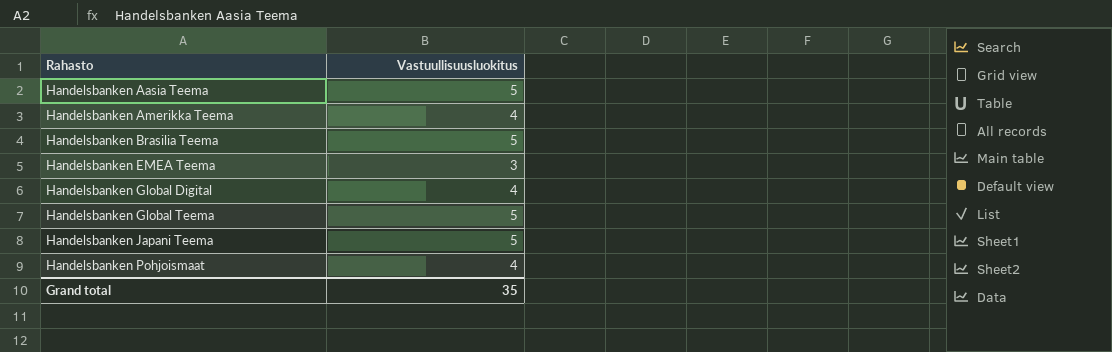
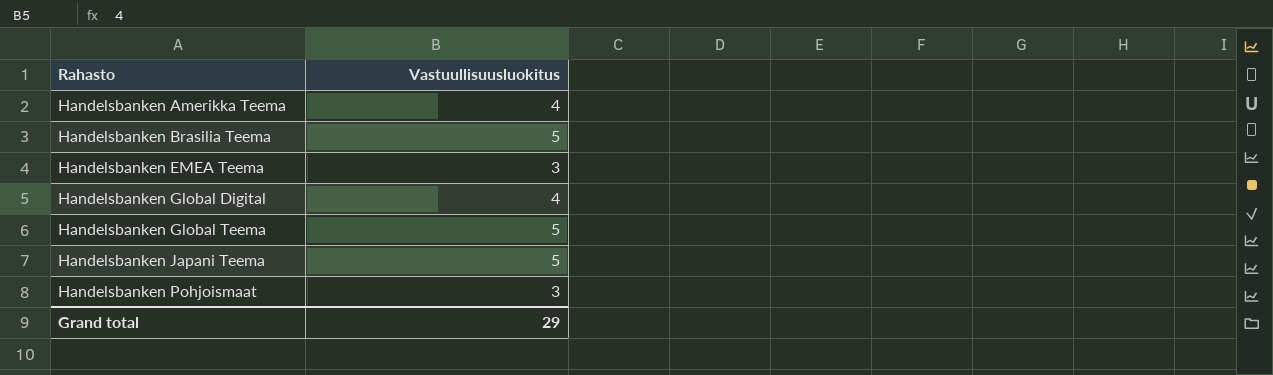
row Handelsbanken Aasia Teema: 5 -> none
Handelsbanken Pohjoismaat | Vastuullisuusluokitus: 4 -> 3
Grand total | Vastuullisuusluokitus: 35 -> 29

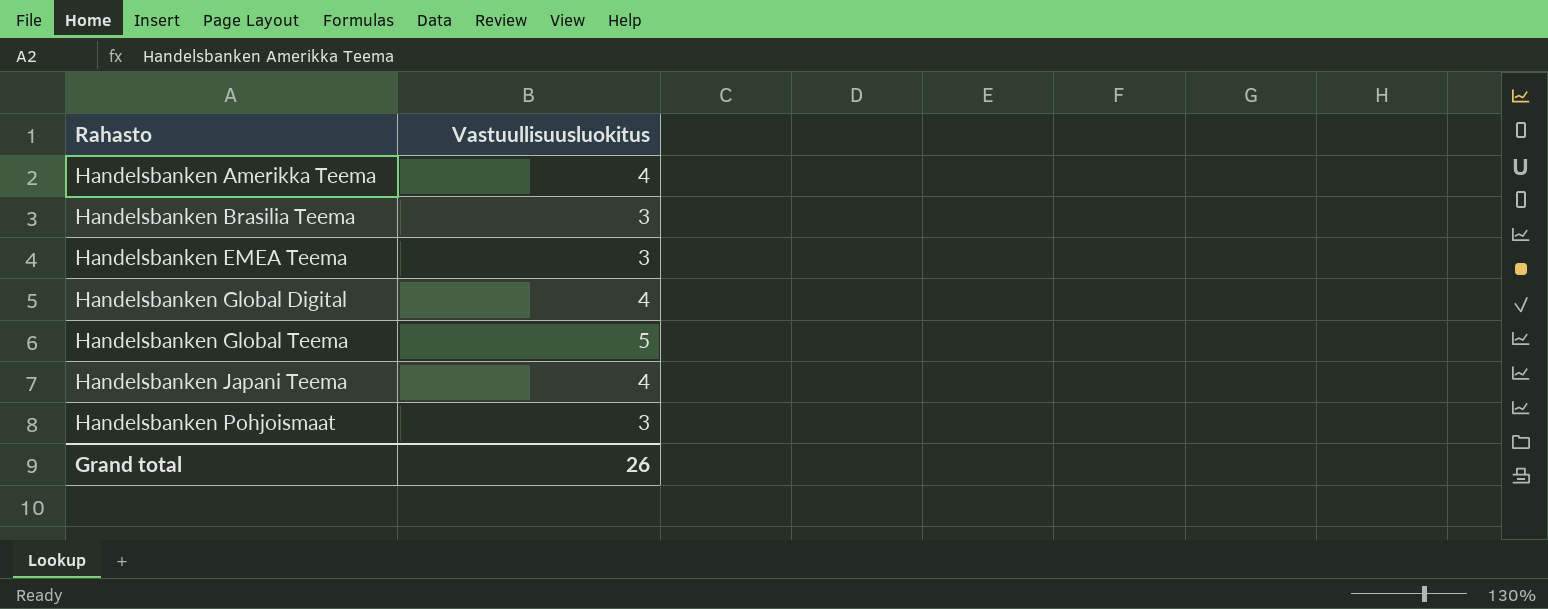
Handelsbanken Brasilia Teema | Vastuullisuusluokitus: 5 -> 3
Handelsbanken Japani Teema | Vastuullisuusluokitus: 5 -> 4
Grand total | Vastuullisuusluokitus: 29 -> 26

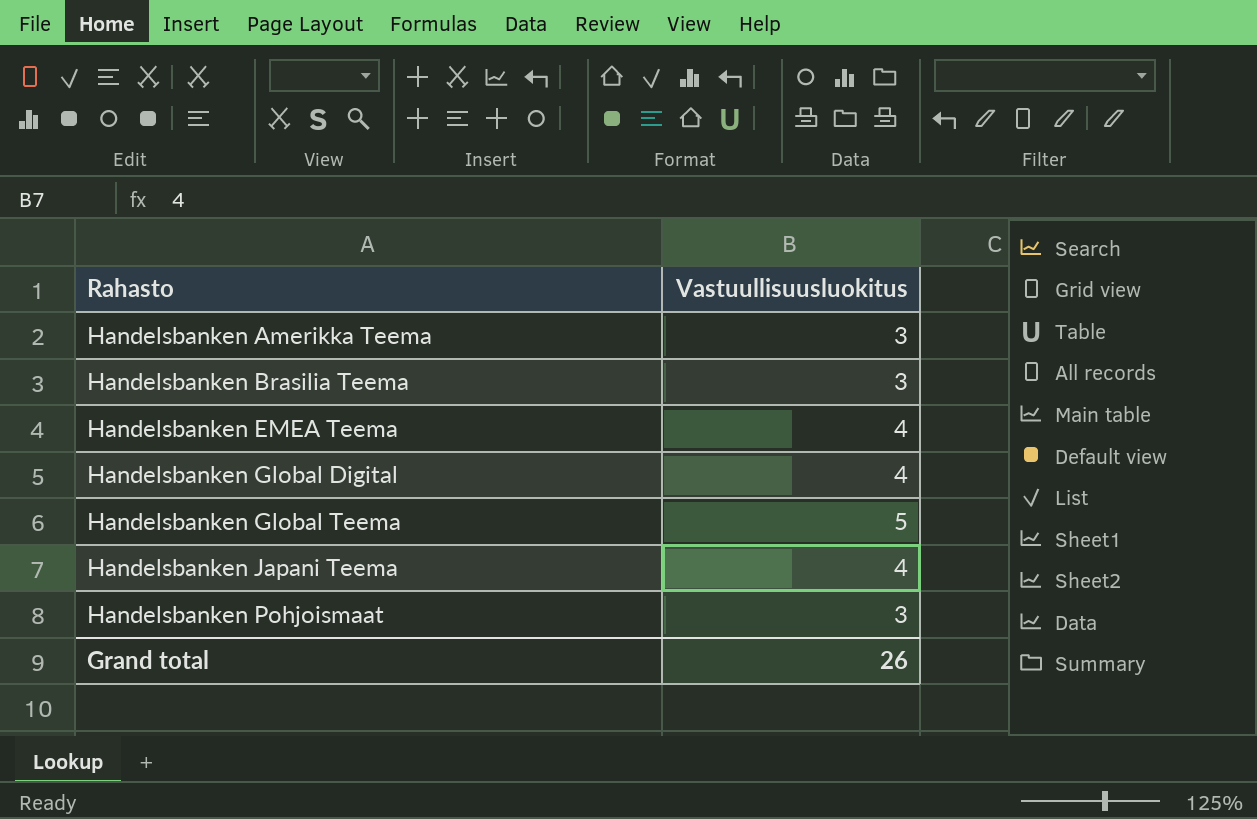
Handelsbanken Amerikka Teema | Vastuullisuusluokitus: 4 -> 3
Handelsbanken EMEA Teema | Vastuullisuusluokitus: 3 -> 4

